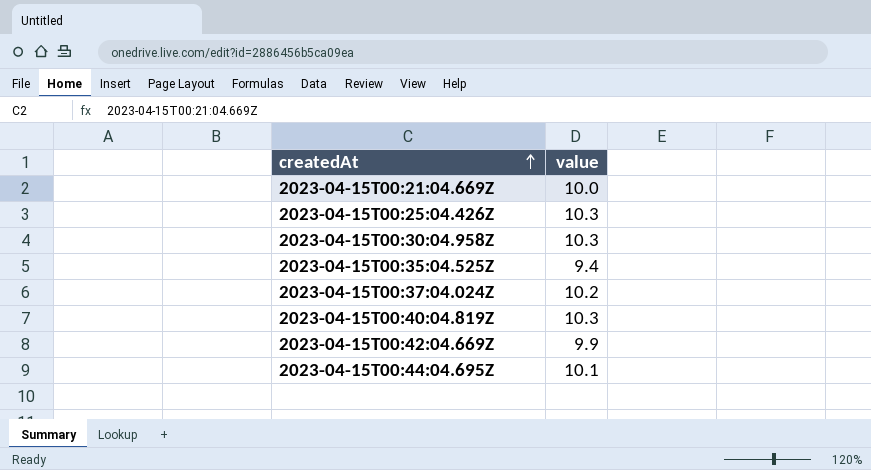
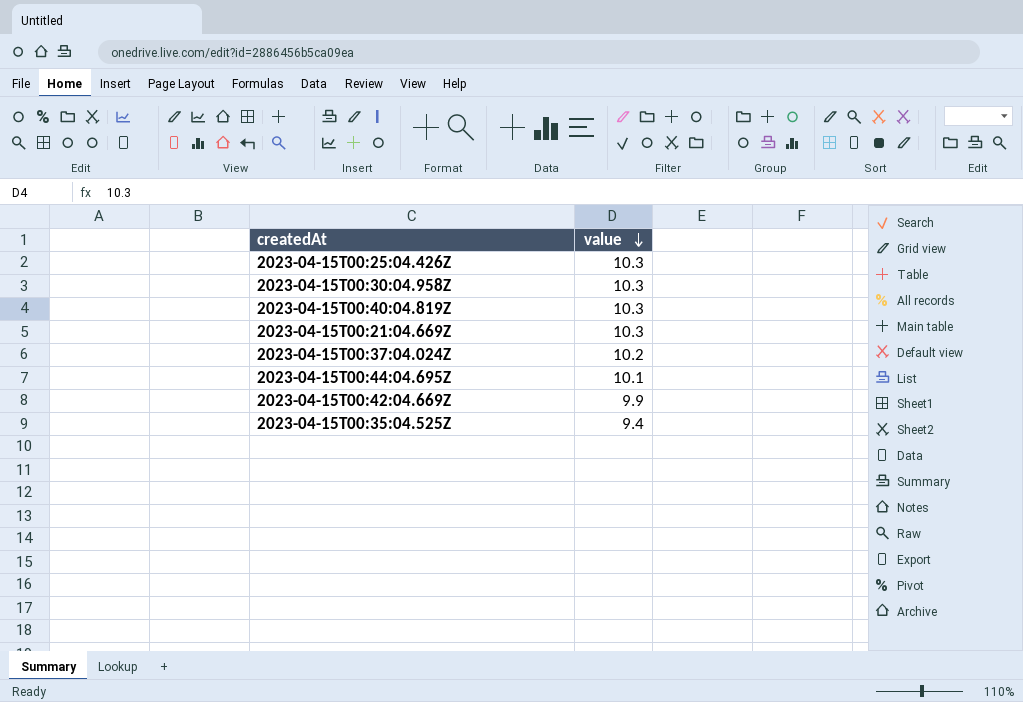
row order: createdAt ascending -> value descending
2023-04-15T00:21:04.669Z | value: 10.0 -> 10.3

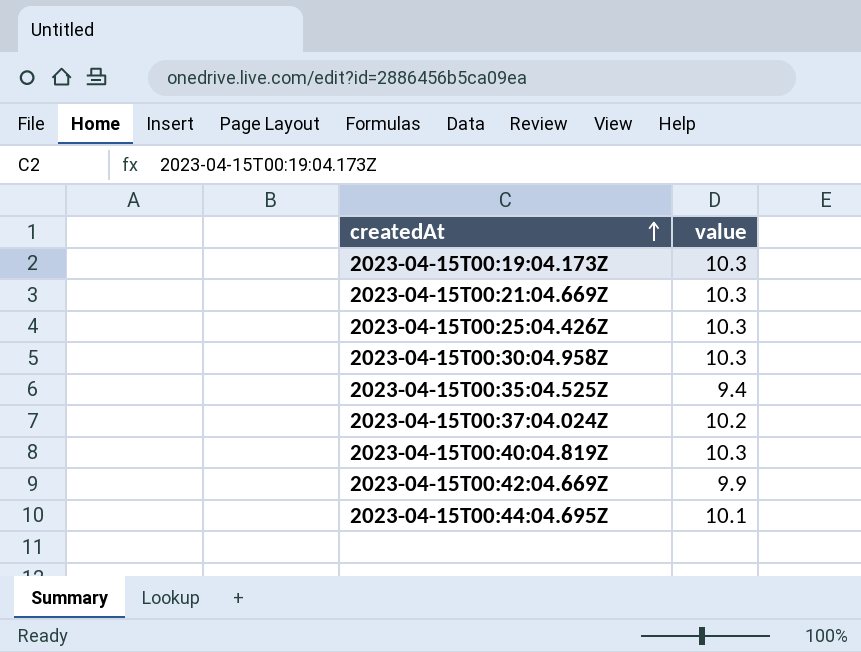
row order: value descending -> createdAt ascending
row 2023-04-15T00:19:04.173Z: none -> 10.3

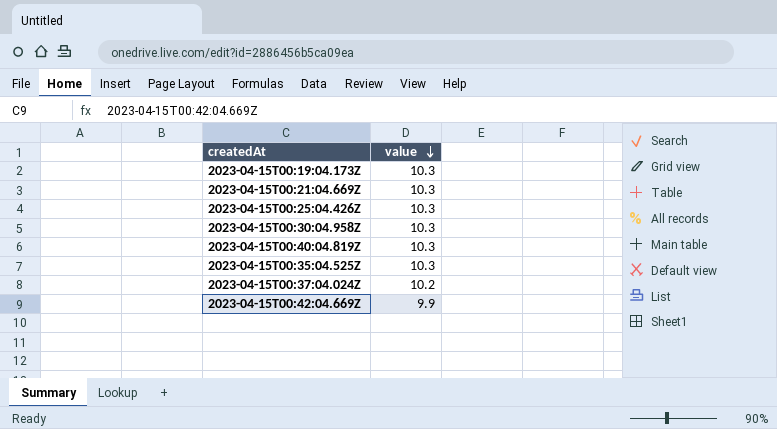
row order: createdAt ascending -> value descending
row 2023-04-15T00:44:04.695Z: 10.1 -> none
2023-04-15T00:35:04.525Z | value: 9.4 -> 10.3

